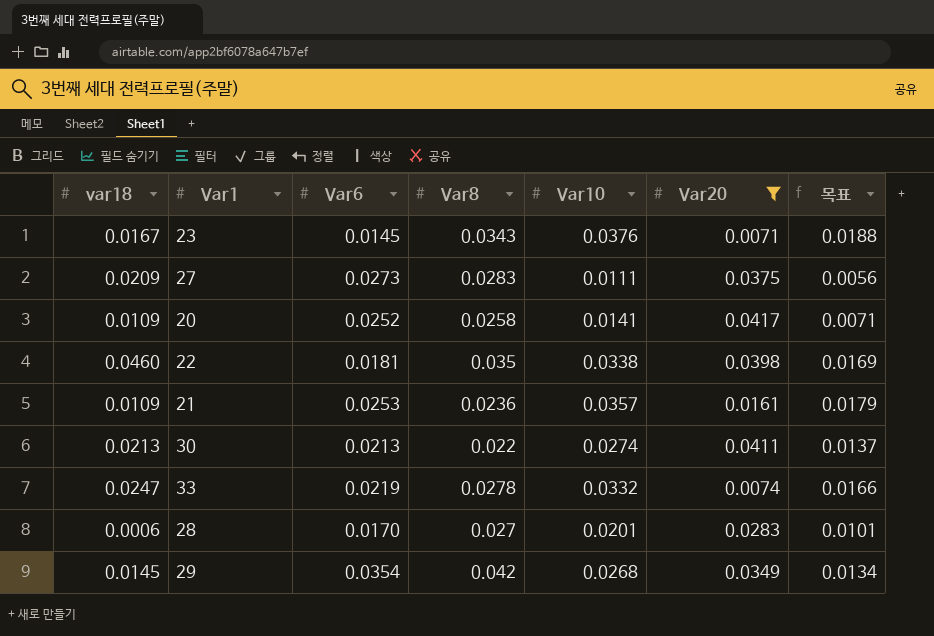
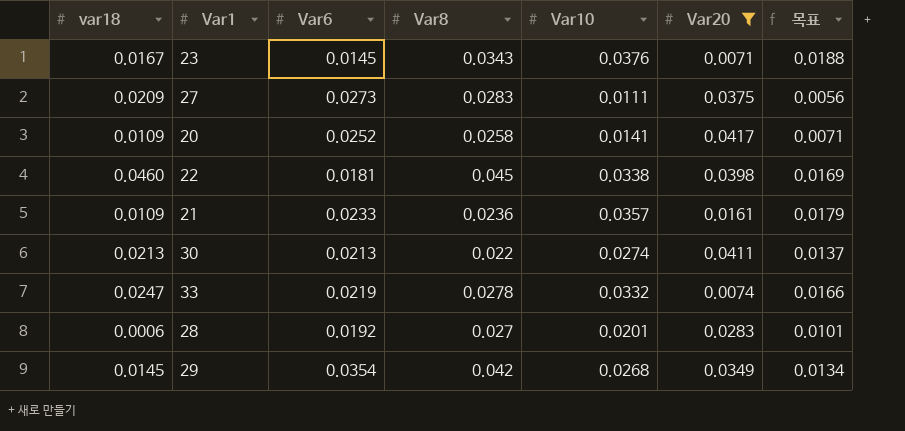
22 | Var8: 0.035 -> 0.045
21 | Var6: 0.0253 -> 0.0233
28 | Var6: 0.0170 -> 0.0192

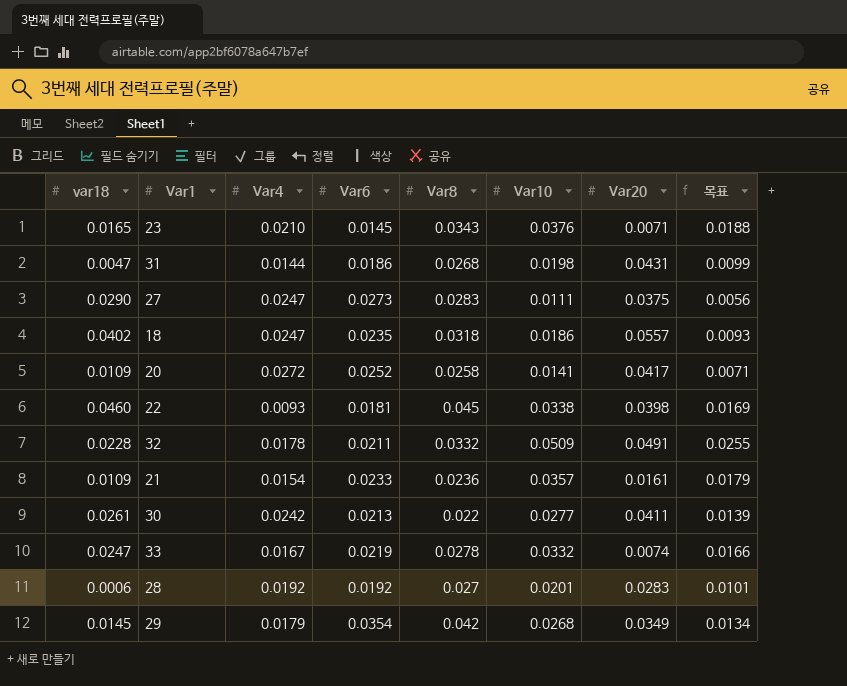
filter: Var20 <= 0.0417 -> none
column Var4 | position: none -> 3
23 | var18: 0.0167 -> 0.0165
27 | var18: 0.0209 -> 0.0290
30 | var18: 0.0213 -> 0.0261
30 | Var10: 0.0274 -> 0.0277
30 | 목표: 0.0137 -> 0.0139

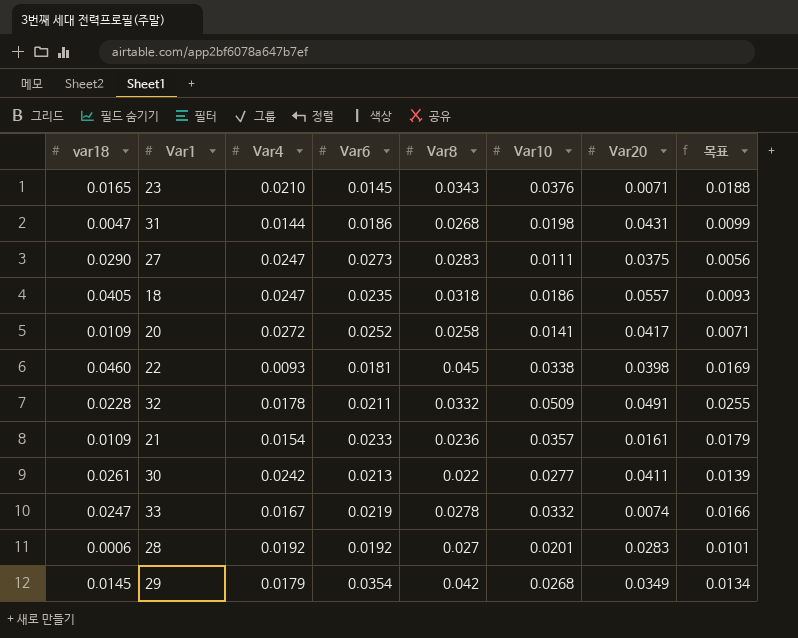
18 | var18: 0.0402 -> 0.0405

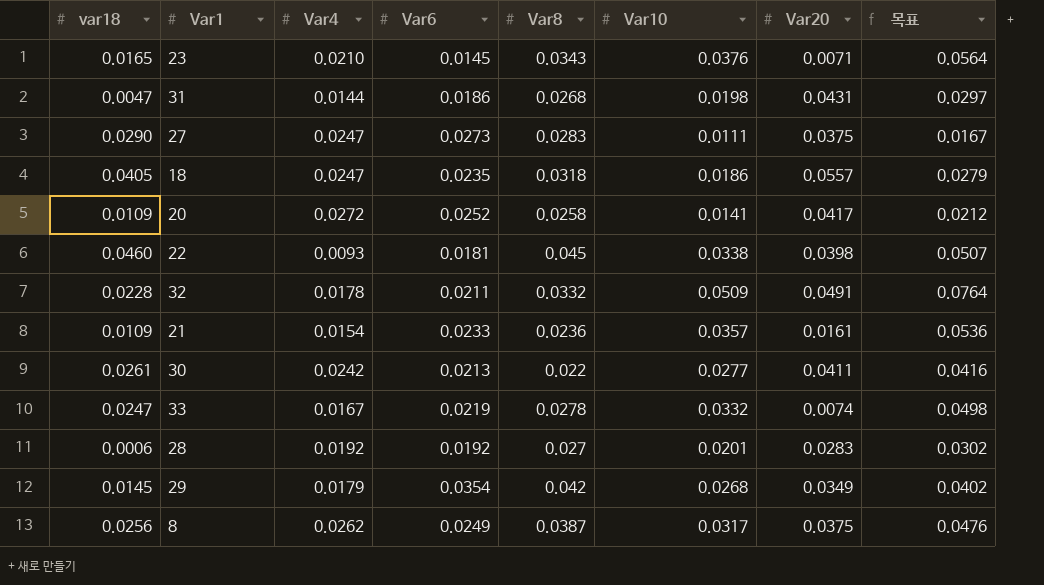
column 목표 | formula: [Var10] * 0.5 -> [Var10] * 1.5
row 8: none -> 0.0256 | 0.0262 | 0.0249 | 0.0387 | 0.0317 | 0.0375 | 0.0476

